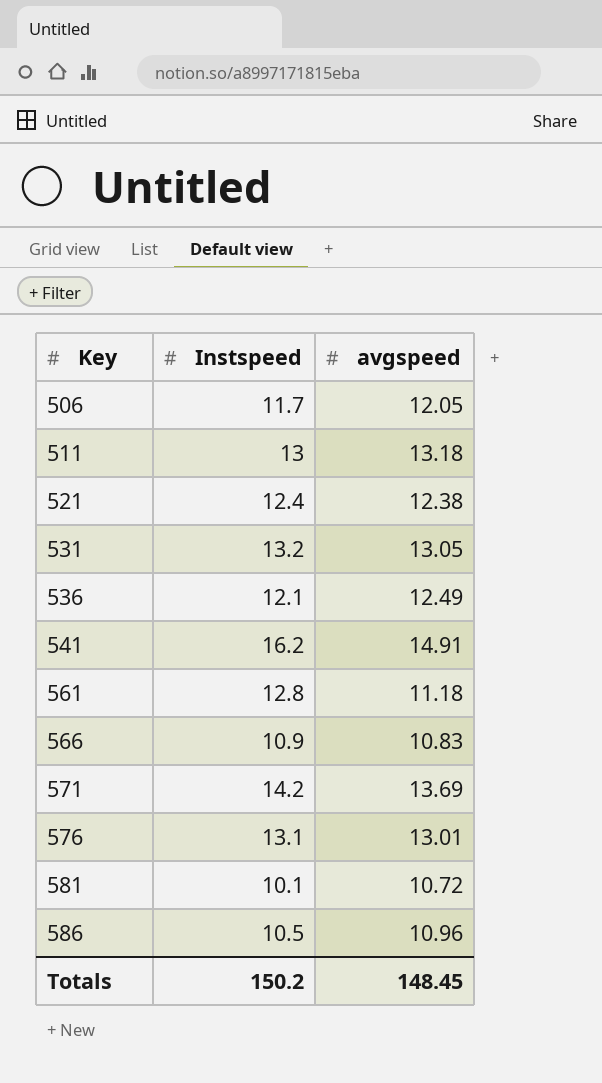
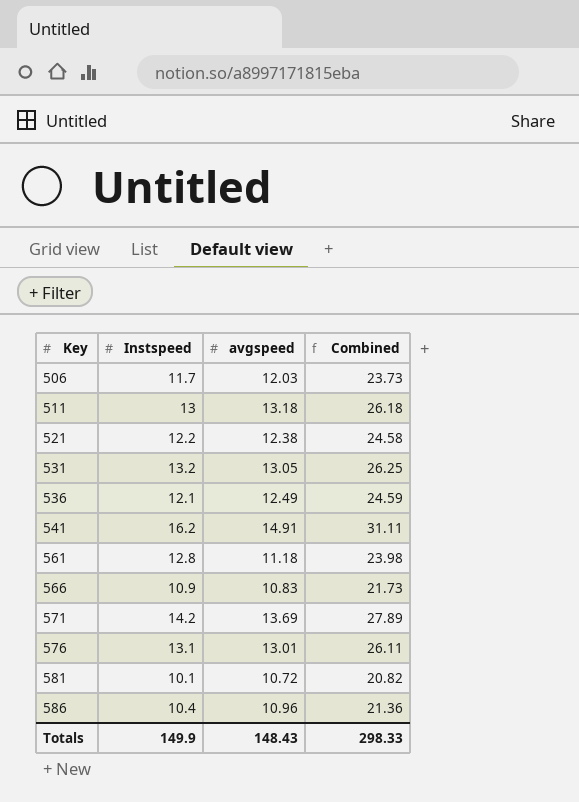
column Combined | formula: none -> [Instspeed] + [avgspeed]
506 | avgspeed: 12.05 -> 12.03
521 | Instspeed: 12.4 -> 12.2
586 | Instspeed: 10.5 -> 10.4
Totals | Instspeed: 150.2 -> 149.9
Totals | avgspeed: 148.45 -> 148.43

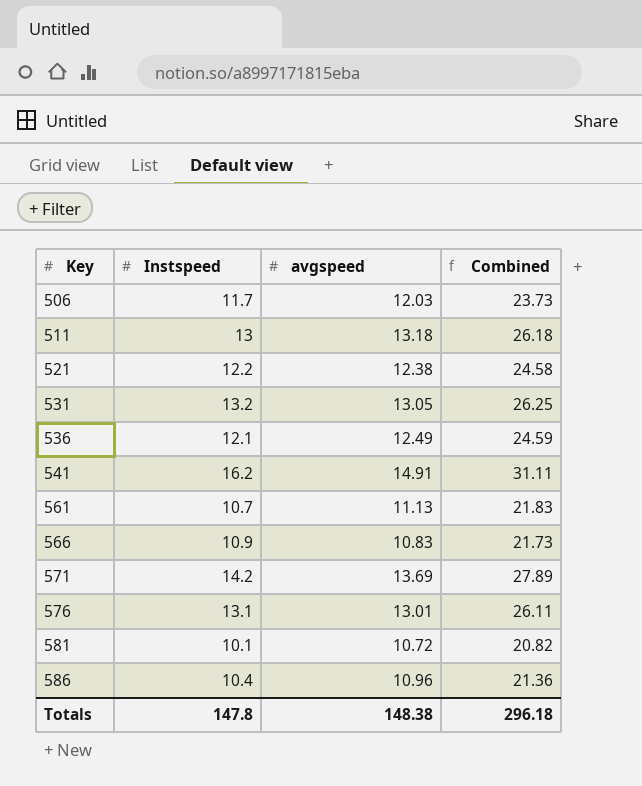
561 | Instspeed: 12.8 -> 10.7
561 | avgspeed: 11.18 -> 11.13
561 | Combined: 23.98 -> 21.83
Totals | Instspeed: 149.9 -> 147.8
Totals | avgspeed: 148.43 -> 148.38
Totals | Combined: 298.33 -> 296.18

